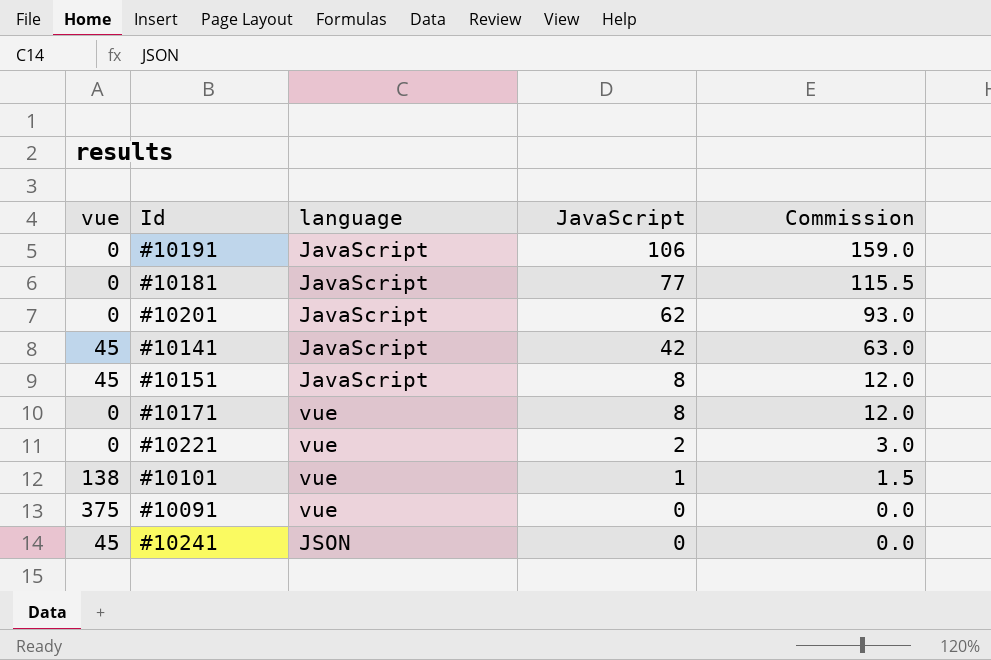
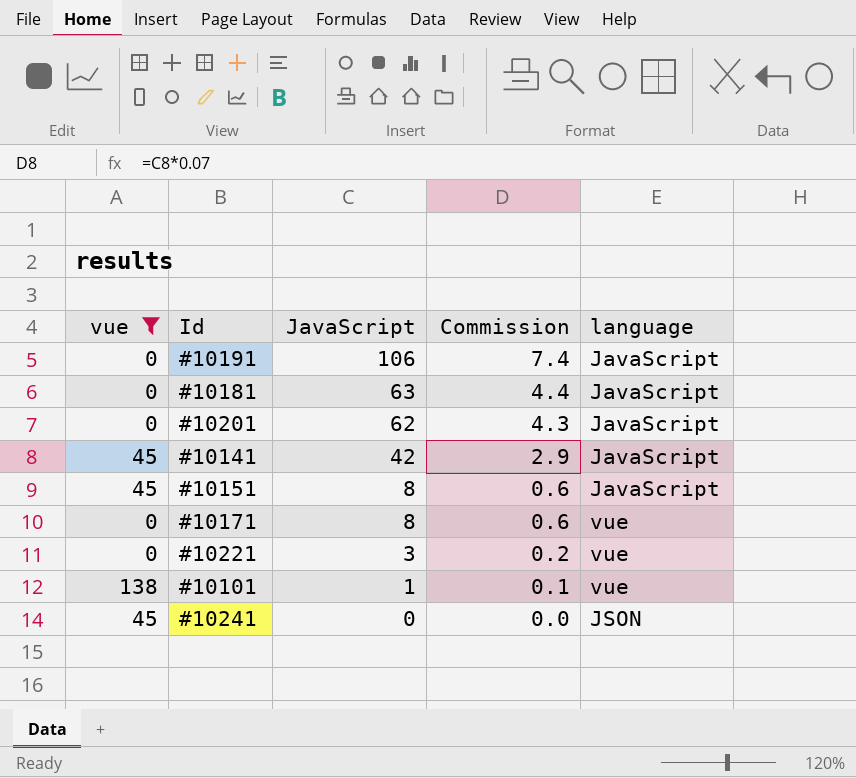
filter: none -> vue != 375
column Commission | formula: [JavaScript] * 1.5 -> [JavaScript] * 0.07
column language | position: 3 -> 5
#10181 | JavaScript: 77 -> 63
#10221 | JavaScript: 2 -> 3

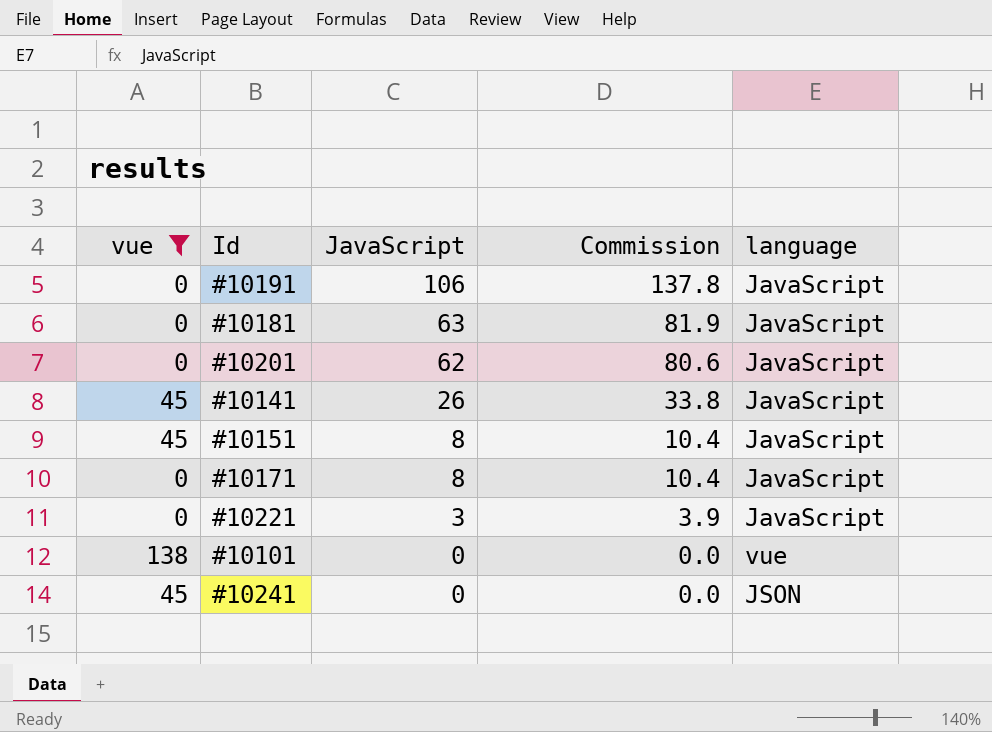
column Commission | formula: [JavaScript] * 0.07 -> [JavaScript] * 1.3
#10141 | JavaScript: 42 -> 26
#10171 | language: vue -> JavaScript
#10221 | language: vue -> JavaScript
#10101 | JavaScript: 1 -> 0

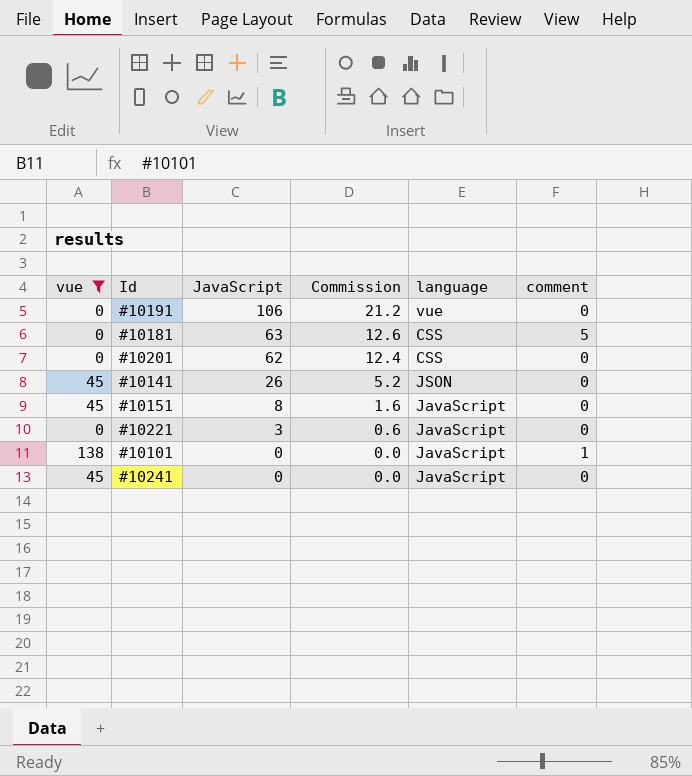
column Commission | formula: [JavaScript] * 1.3 -> [JavaScript] * 0.2
column comment | position: none -> 6
row #10171: 0 | 8 | 10.4 | JavaScript -> none
#10191 | language: JavaScript -> vue
#10181 | language: JavaScript -> CSS
#10201 | language: JavaScript -> CSS
#10141 | language: JavaScript -> JSON
#10101 | language: vue -> JavaScript
#10241 | language: JSON -> JavaScript

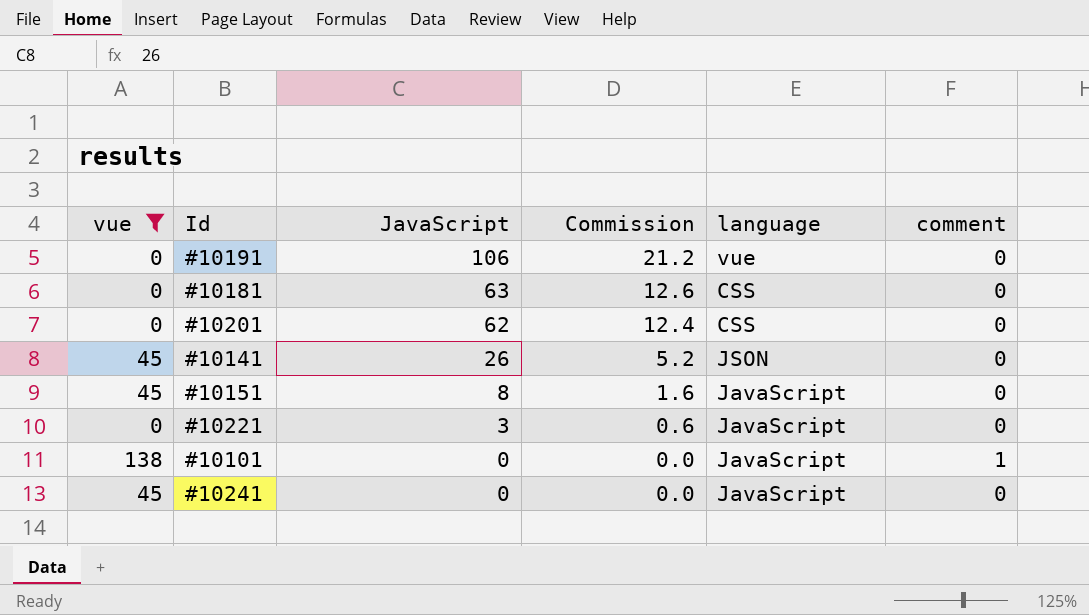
#10181 | comment: 5 -> 0

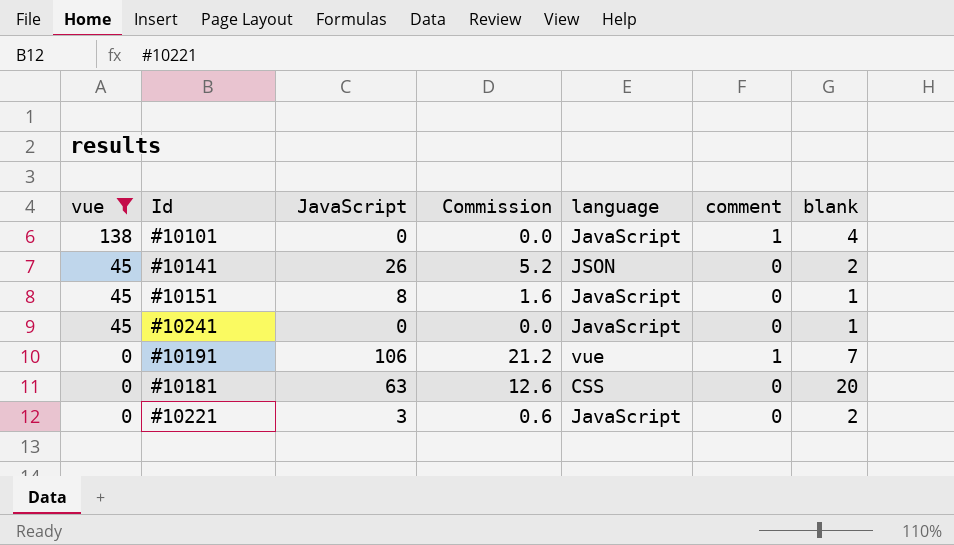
row order: JavaScript descending -> vue descending
column blank | position: none -> 7
row #10201: 0 | 62 | 12.4 | CSS | 0 -> none
#10191 | comment: 0 -> 1

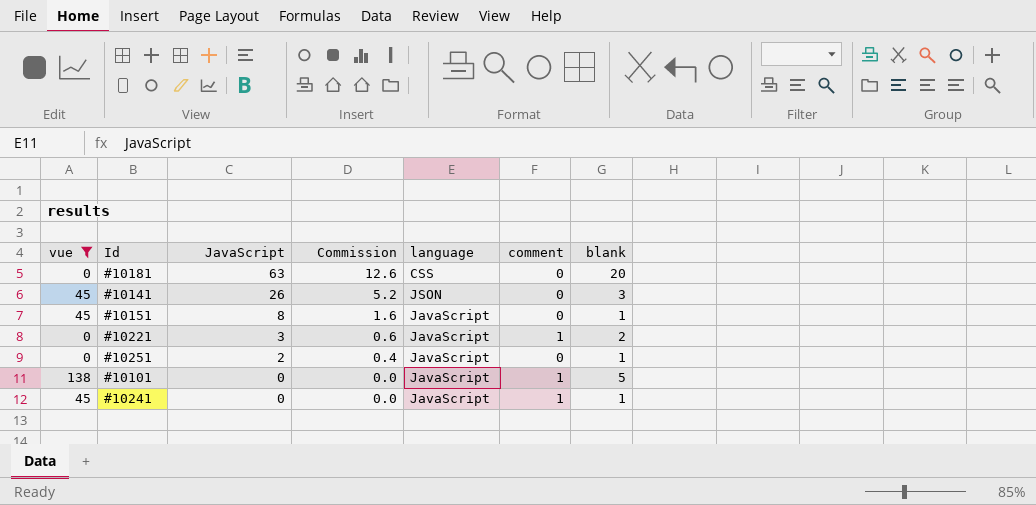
row order: vue descending -> JavaScript descending
row #10191: 0 | 106 | 21.2 | vue | 1 | 7 -> none
#10141 | blank: 2 -> 3
#10221 | comment: 0 -> 1
row #10251: none -> 0 | 2 | 0.4 | JavaScript | 0 | 1
#10101 | blank: 4 -> 5
#10241 | comment: 0 -> 1

